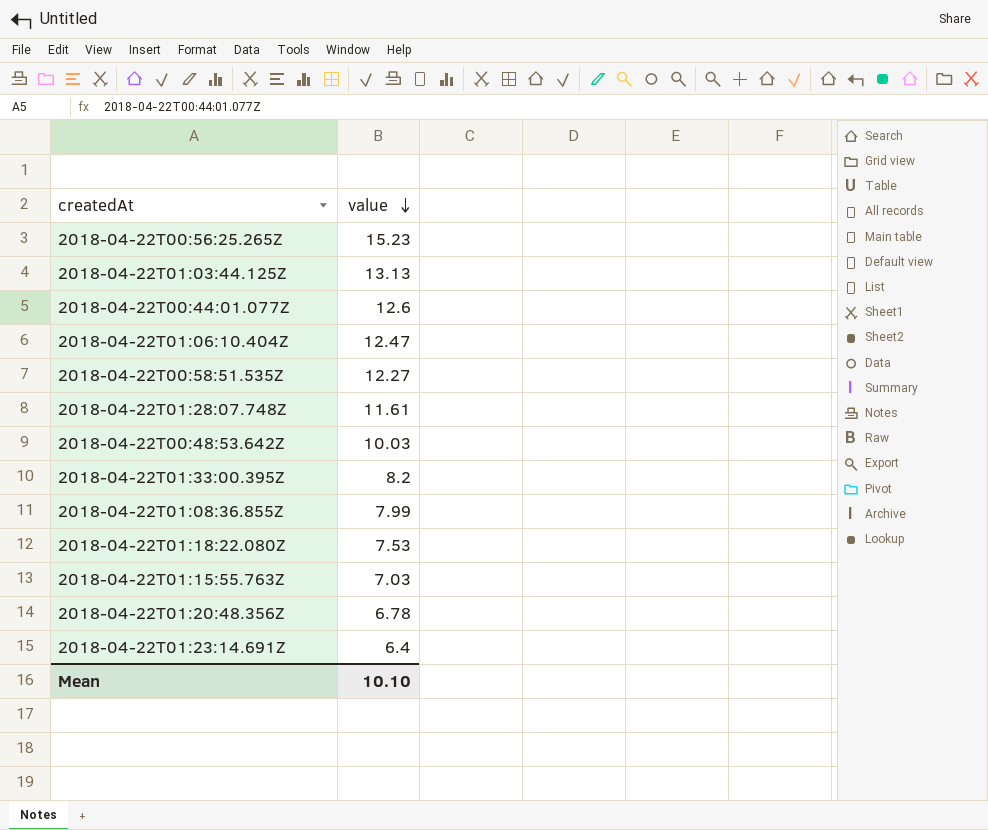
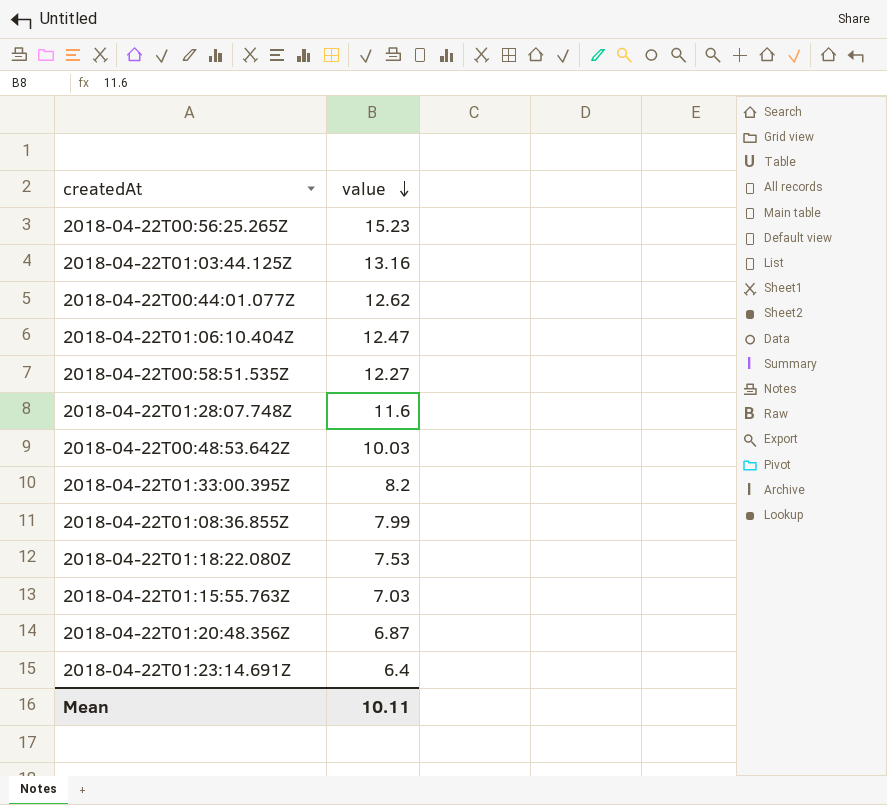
2018-04-22T01:03:44.125Z | value: 13.13 -> 13.16
2018-04-22T00:44:01.077Z | value: 12.6 -> 12.62
2018-04-22T01:28:07.748Z | value: 11.61 -> 11.6
2018-04-22T01:20:48.356Z | value: 6.78 -> 6.87
Mean | value: 10.10 -> 10.11

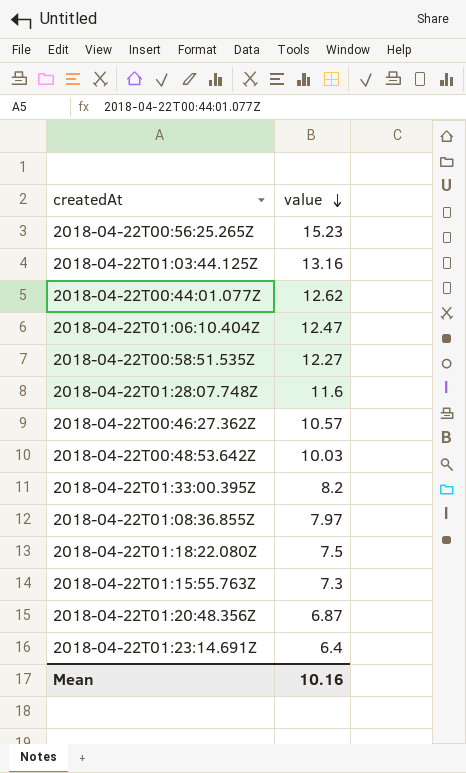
row 2018-04-22T00:46:27.362Z: none -> 10.57
2018-04-22T01:08:36.855Z | value: 7.99 -> 7.97
2018-04-22T01:18:22.080Z | value: 7.53 -> 7.5
2018-04-22T01:15:55.763Z | value: 7.03 -> 7.3
Mean | value: 10.11 -> 10.16

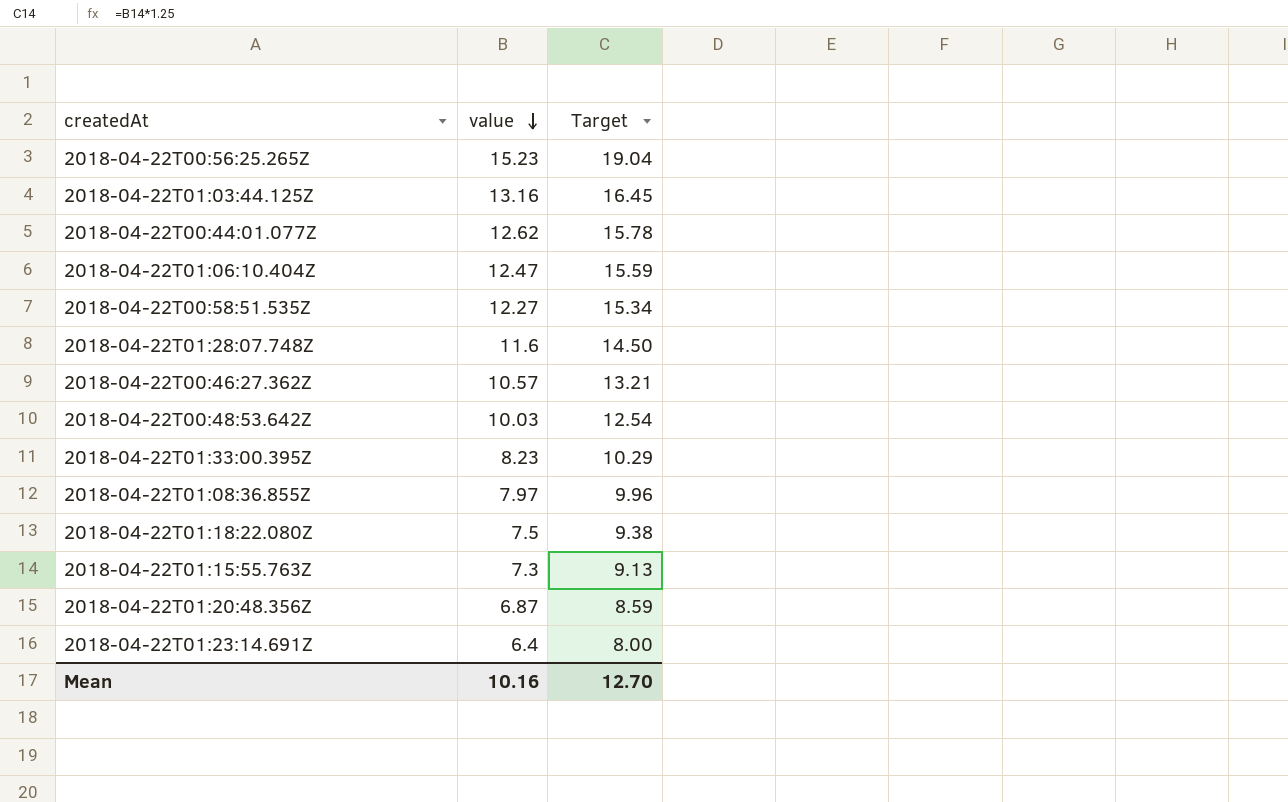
column Target | formula: none -> [value] * 1.25
2018-04-22T01:33:00.395Z | value: 8.2 -> 8.23

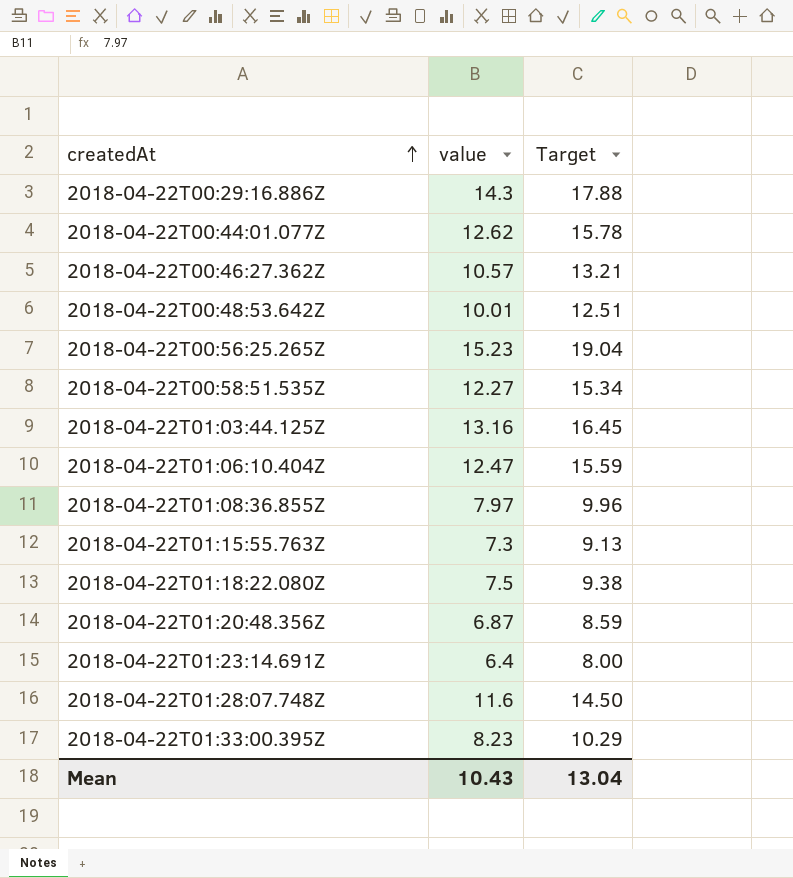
row order: value descending -> createdAt ascending
row 2018-04-22T00:29:16.886Z: none -> 14.3 | 17.88
2018-04-22T00:48:53.642Z | value: 10.03 -> 10.01
2018-04-22T00:48:53.642Z | Target: 12.54 -> 12.51
Mean | value: 10.16 -> 10.43
Mean | Target: 12.70 -> 13.04

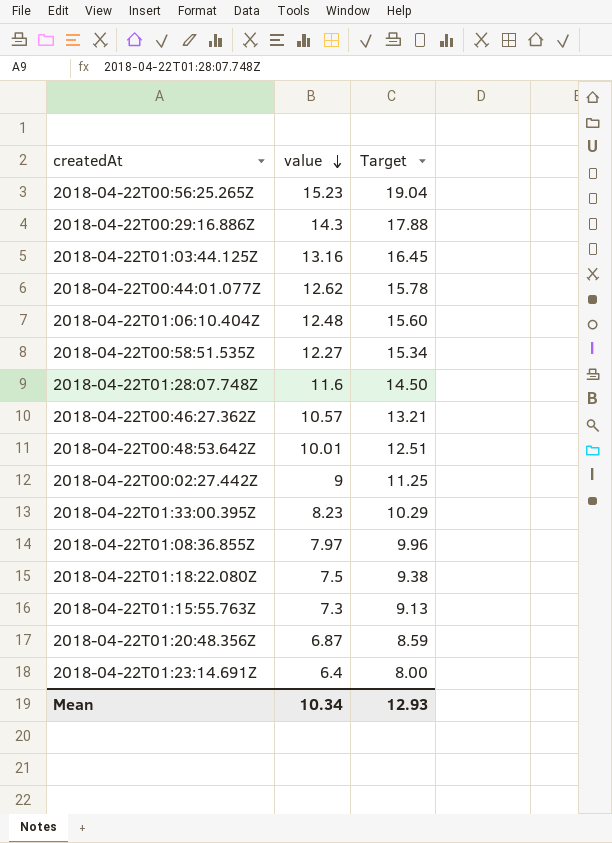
row order: createdAt ascending -> value descending
2018-04-22T01:06:10.404Z | value: 12.47 -> 12.48
2018-04-22T01:06:10.404Z | Target: 15.59 -> 15.60
row 2018-04-22T00:02:27.442Z: none -> 9 | 11.25
Mean | value: 10.43 -> 10.34
Mean | Target: 13.04 -> 12.93

